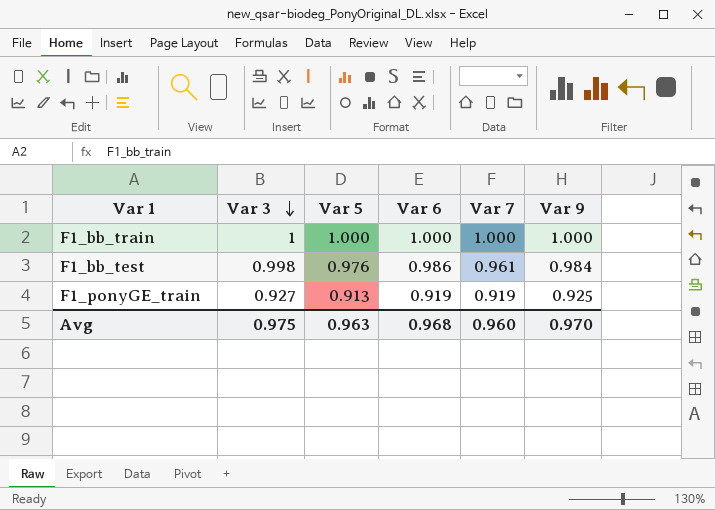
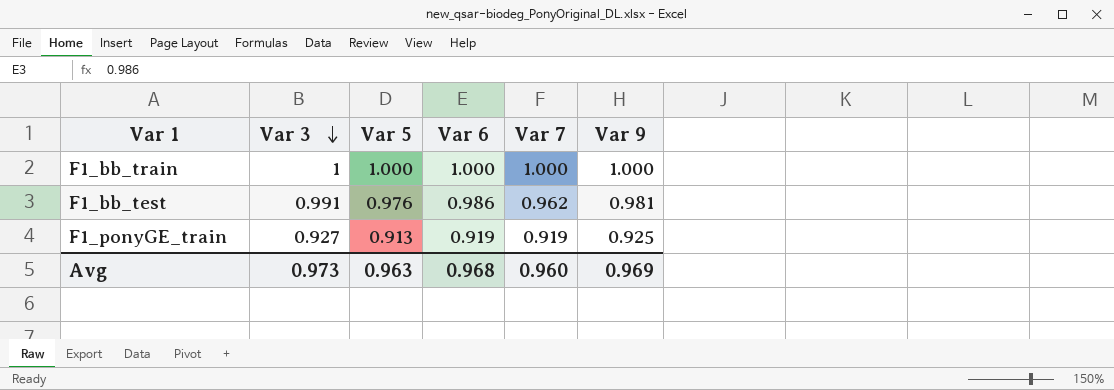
F1_bb_test | Var 3: 0.998 -> 0.991
F1_bb_test | Var 7: 0.961 -> 0.962
F1_bb_test | Var 9: 0.984 -> 0.981
Avg | Var 3: 0.975 -> 0.973
Avg | Var 9: 0.970 -> 0.969

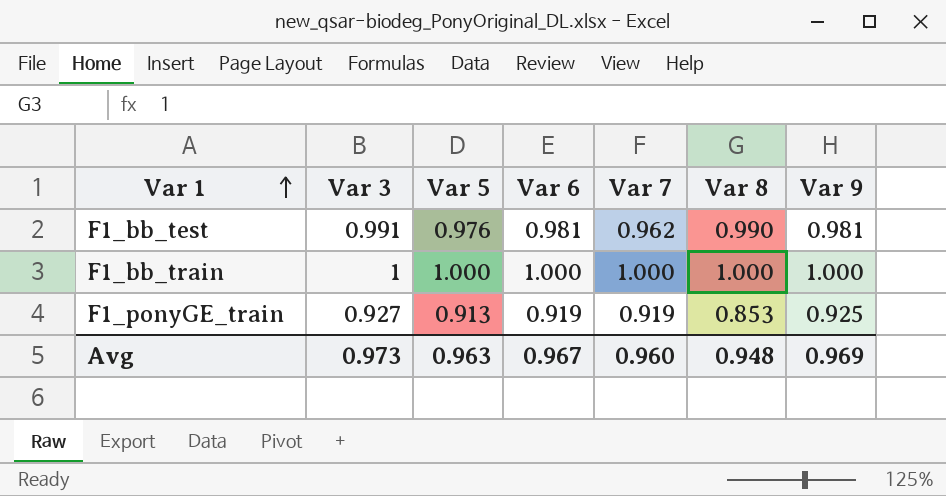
row order: Var 3 descending -> Var 1 ascending
column Var 8 | position: none -> 6
F1_bb_test | Var 6: 0.986 -> 0.981
Avg | Var 6: 0.968 -> 0.967

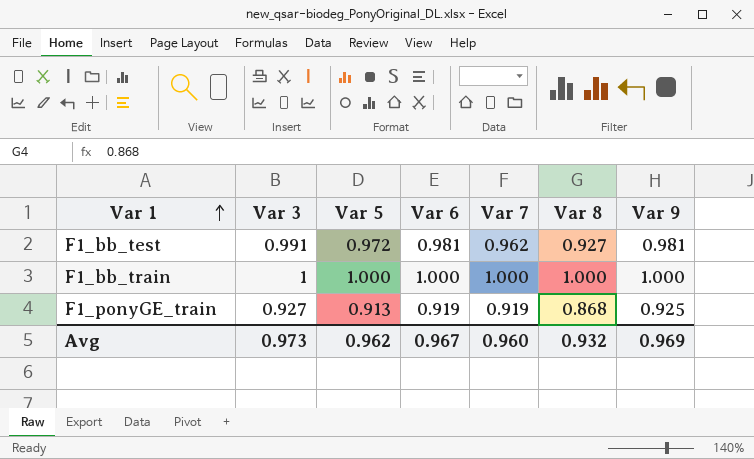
F1_bb_test | Var 5: 0.976 -> 0.972
F1_bb_test | Var 8: 0.990 -> 0.927
F1_ponyGE_train | Var 8: 0.853 -> 0.868
Avg | Var 5: 0.963 -> 0.962
Avg | Var 8: 0.948 -> 0.932

